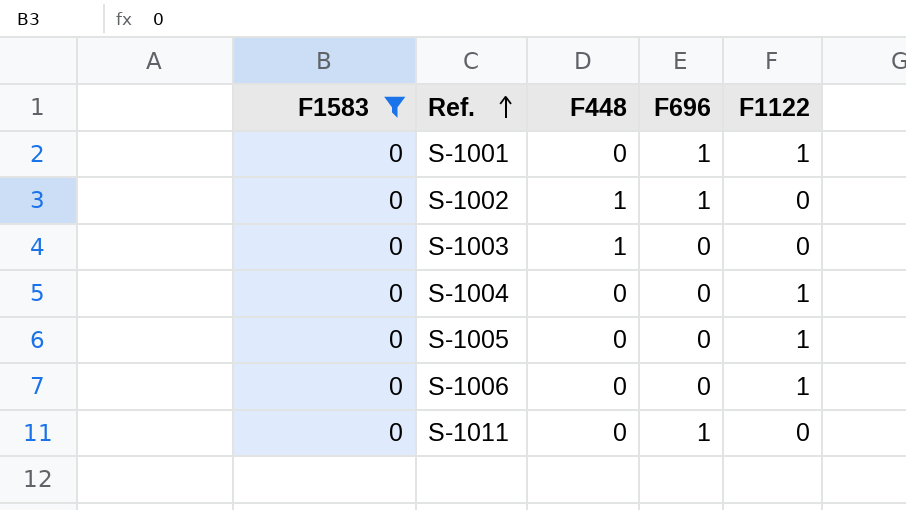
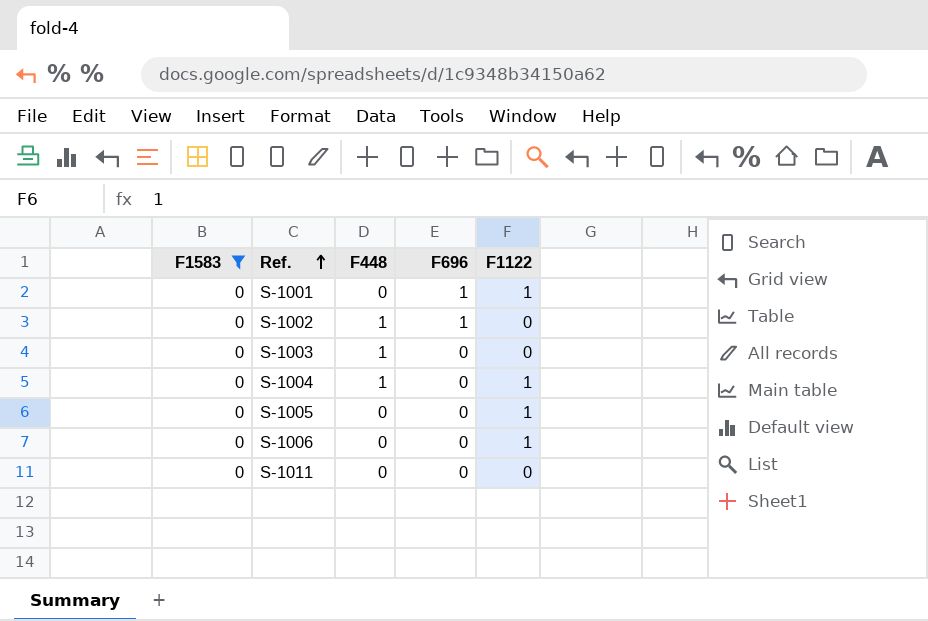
S-1004 | F448: 0 -> 1
S-1011 | F696: 1 -> 0

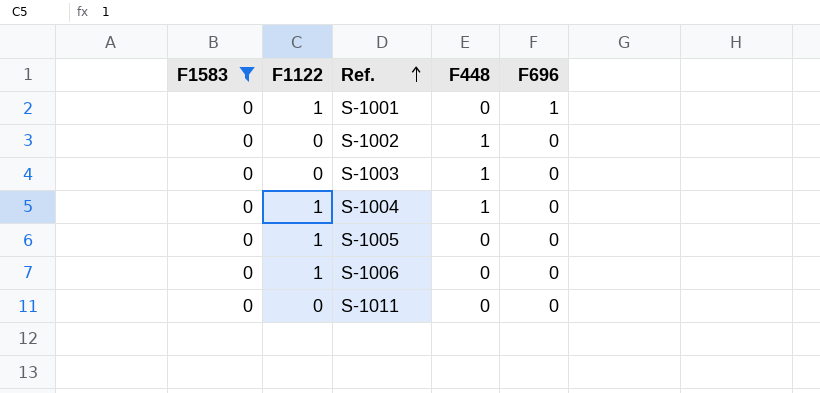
column F1122 | position: 5 -> 2
S-1002 | F696: 1 -> 0

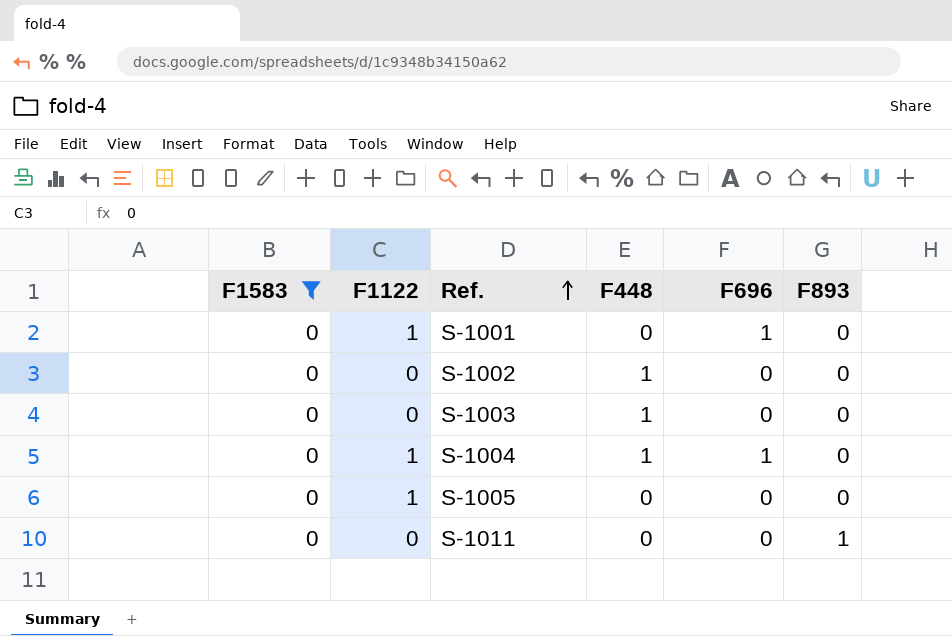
column F893 | position: none -> 6
row S-1006: 0 | 1 | 0 | 0 -> none
S-1004 | F696: 0 -> 1

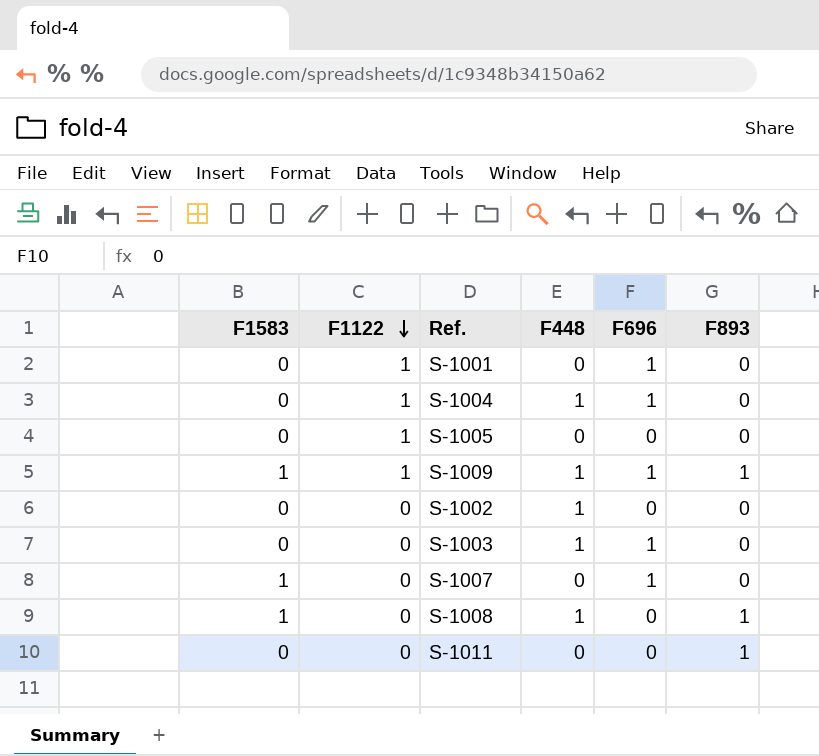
filter: F1583 = 0 -> none
row order: Ref. ascending -> F1122 descending
S-1003 | F696: 0 -> 1

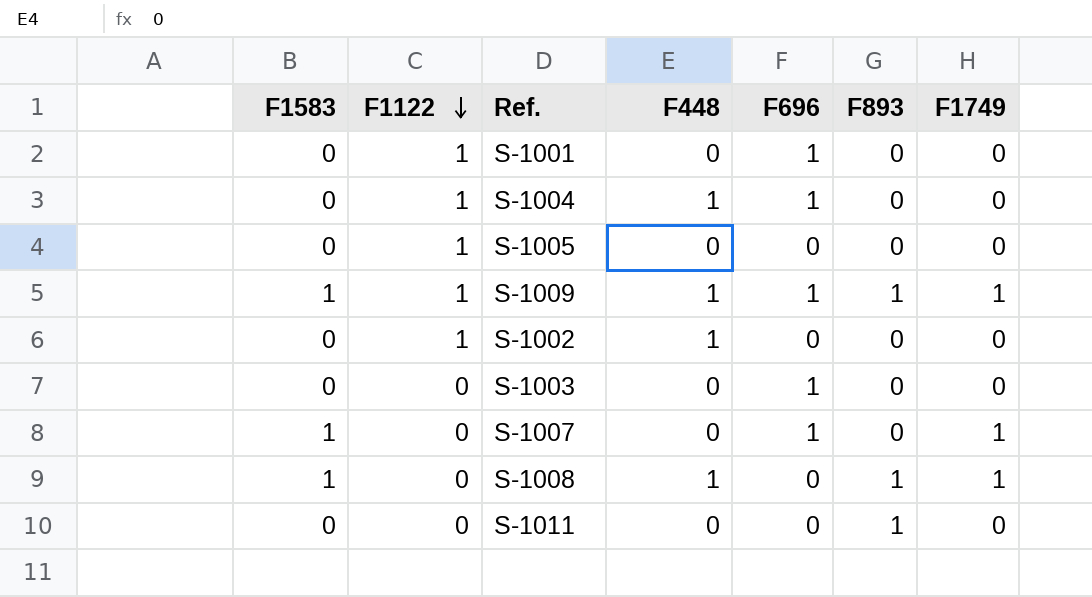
column F1749 | position: none -> 7
S-1002 | F1122: 0 -> 1
S-1003 | F448: 1 -> 0

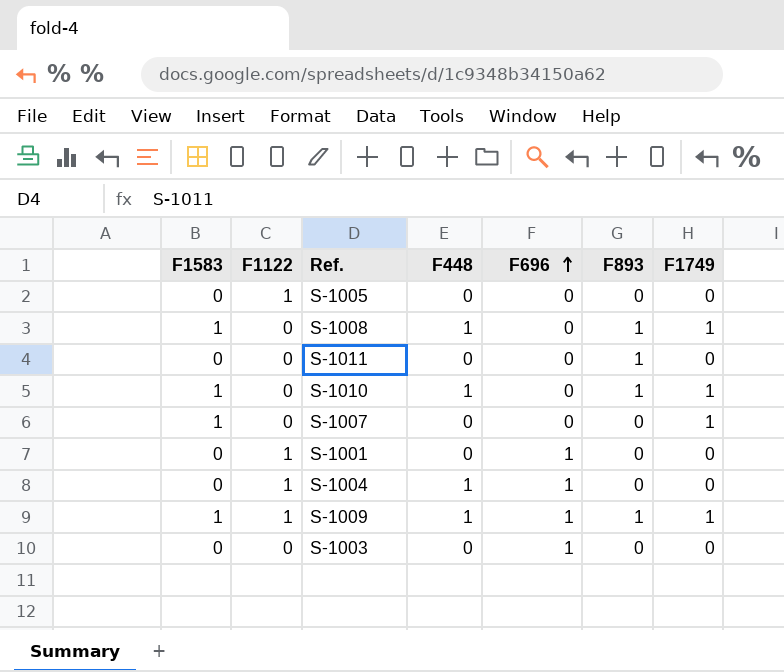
row order: F1122 descending -> F696 ascending
row S-1002: 0 | 1 | 1 | 0 | 0 | 0 -> none
row S-1010: none -> 1 | 0 | 1 | 0 | 1 | 1
S-1007 | F696: 1 -> 0

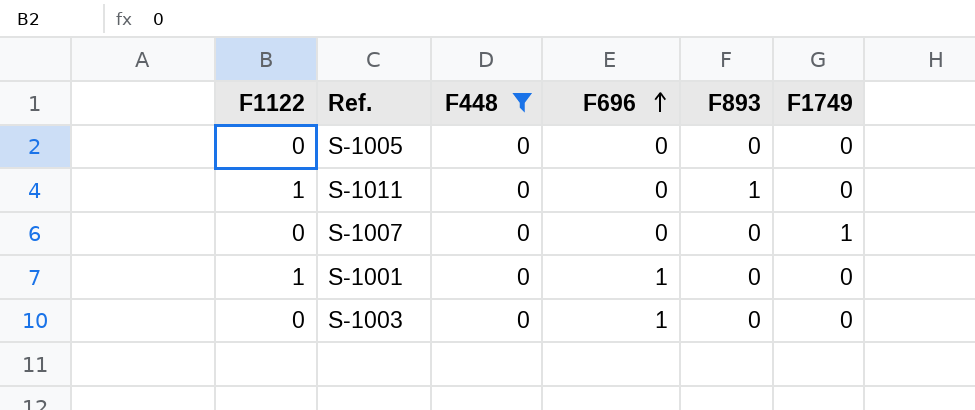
filter: none -> F448 = 0
column F1583 | position: 1 -> none
S-1005 | F1122: 1 -> 0
S-1011 | F1122: 0 -> 1

